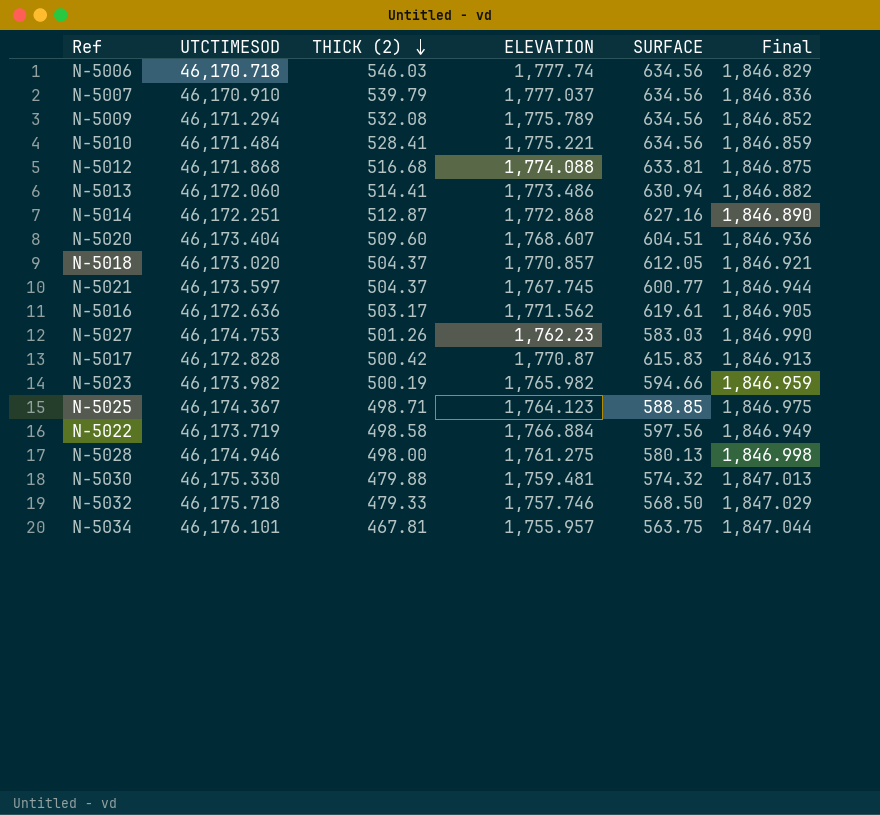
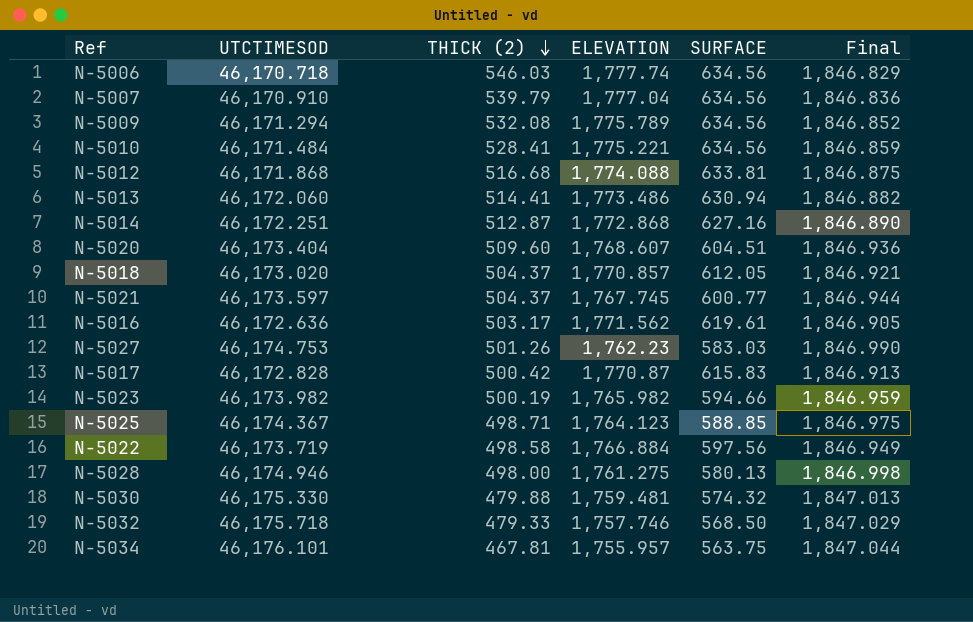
N-5007 | ELEVATION: 1,777.037 -> 1,777.04

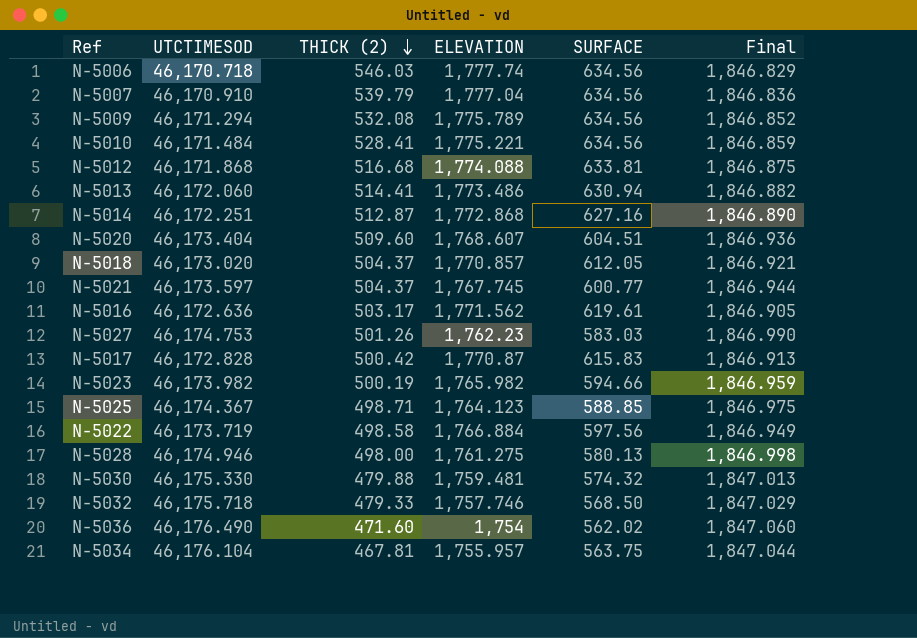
row N-5036: none -> 46,176.490 | 471.60 | 1,754 | 562.02 | 1,847.060
N-5034 | UTCTIMESOD: 46,176.101 -> 46,176.104

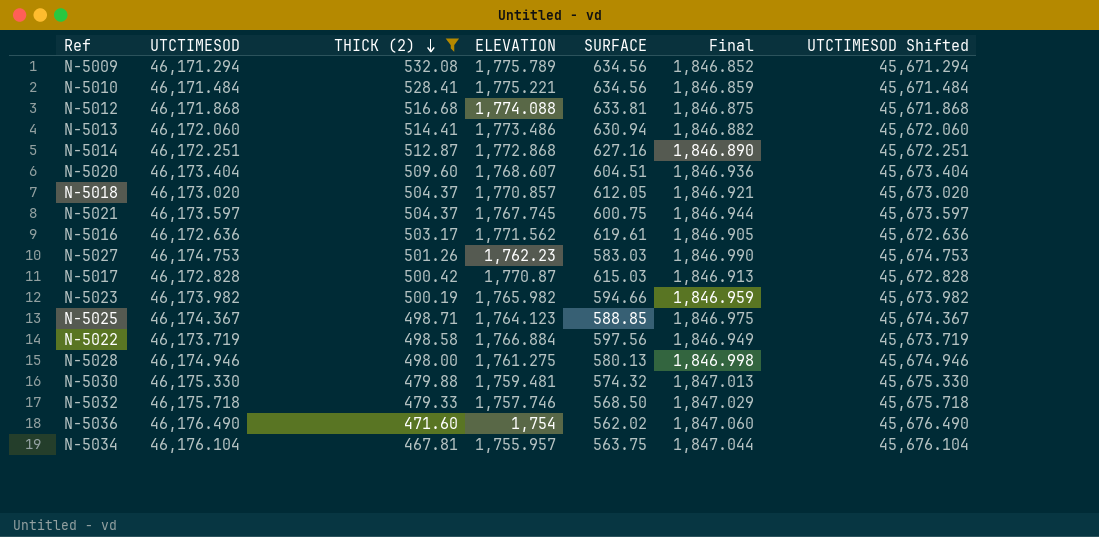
filter: none -> THICK (2) <= 532.08
column UTCTIMESOD Shifted | formula: none -> [UTCTIMESOD] - 500
N-5021 | SURFACE: 600.77 -> 600.75
N-5017 | SURFACE: 615.83 -> 615.03

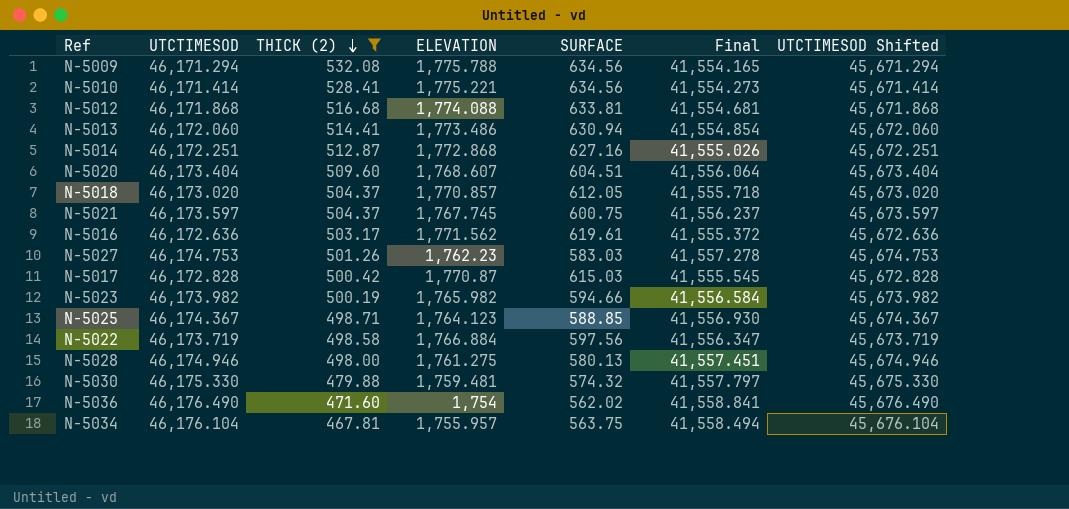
column Final | formula: [UTCTIMESOD] * 0.04 -> [UTCTIMESOD] * 0.9
row N-5032: 46,175.718 | 479.33 | 1,757.746 | 568.50 | 1,847.029 | 45,675.718 -> none
N-5009 | ELEVATION: 1,775.789 -> 1,775.788
N-5010 | UTCTIMESOD: 46,171.484 -> 46,171.414
N-5010 | UTCTIMESOD Shifted: 45,671.484 -> 45,671.414

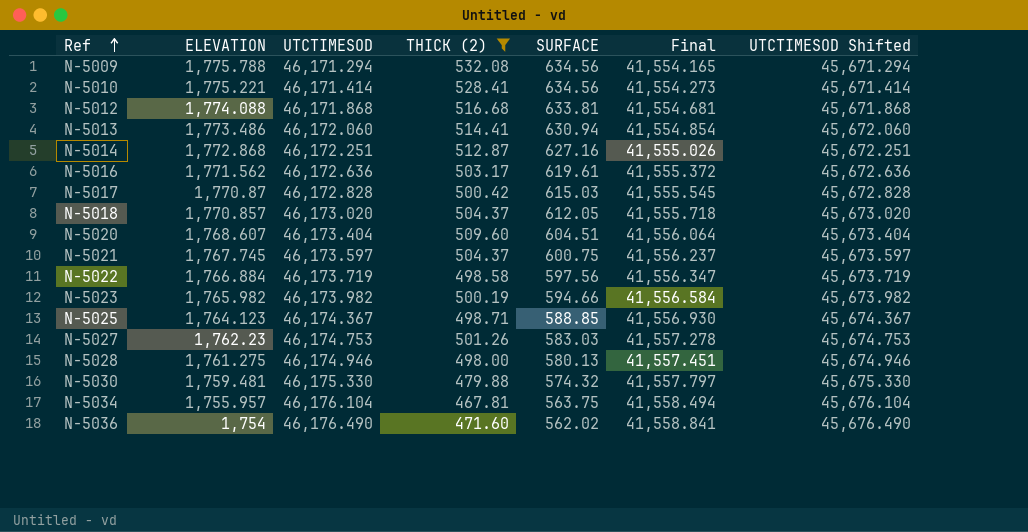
row order: THICK (2) descending -> Ref ascending
column ELEVATION | position: 4 -> 2

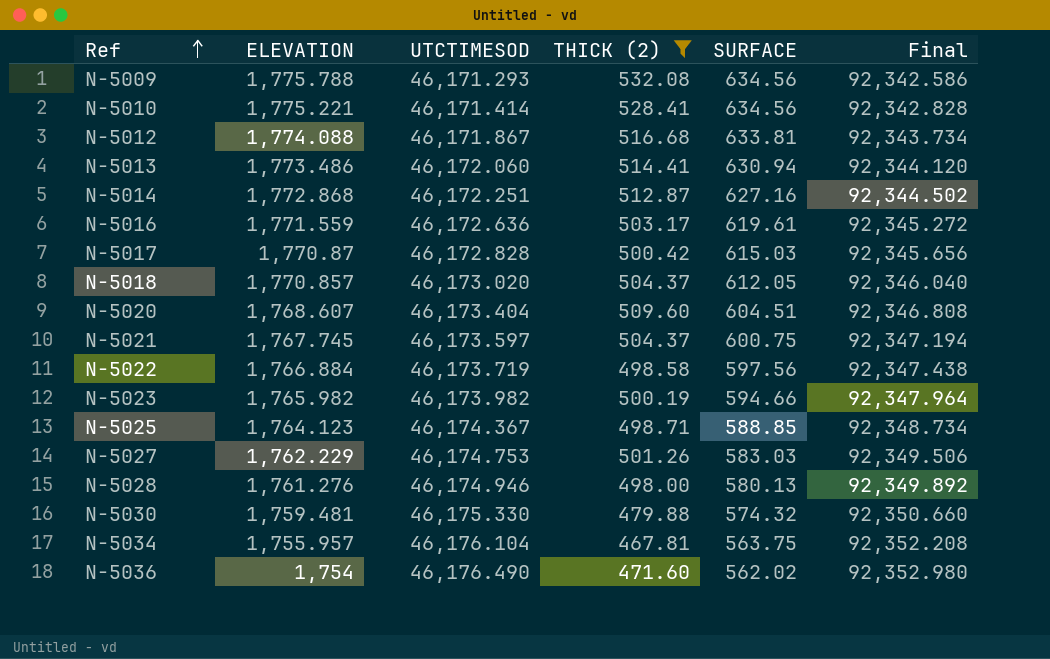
column UTCTIMESOD Shifted | formula: [UTCTIMESOD] - 500 -> none
column Final | formula: [UTCTIMESOD] * 0.9 -> [UTCTIMESOD] * 2
N-5009 | UTCTIMESOD: 46,171.294 -> 46,171.293
N-5012 | UTCTIMESOD: 46,171.868 -> 46,171.867
N-5016 | ELEVATION: 1,771.562 -> 1,771.559
N-5027 | ELEVATION: 1,762.23 -> 1,762.229
N-5028 | ELEVATION: 1,761.275 -> 1,761.276

